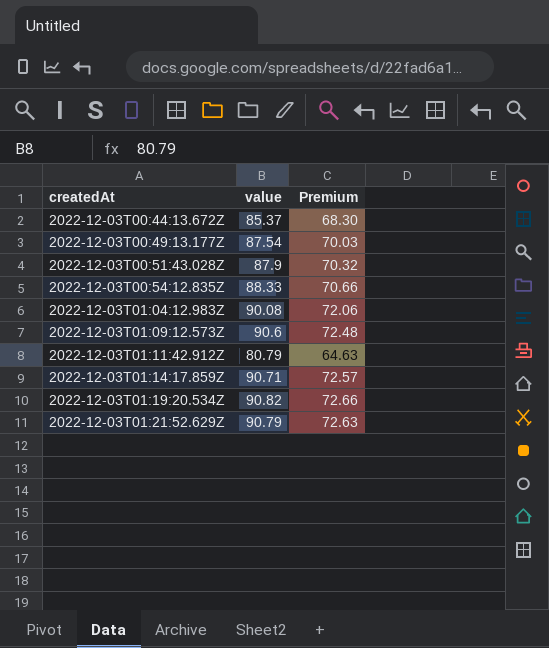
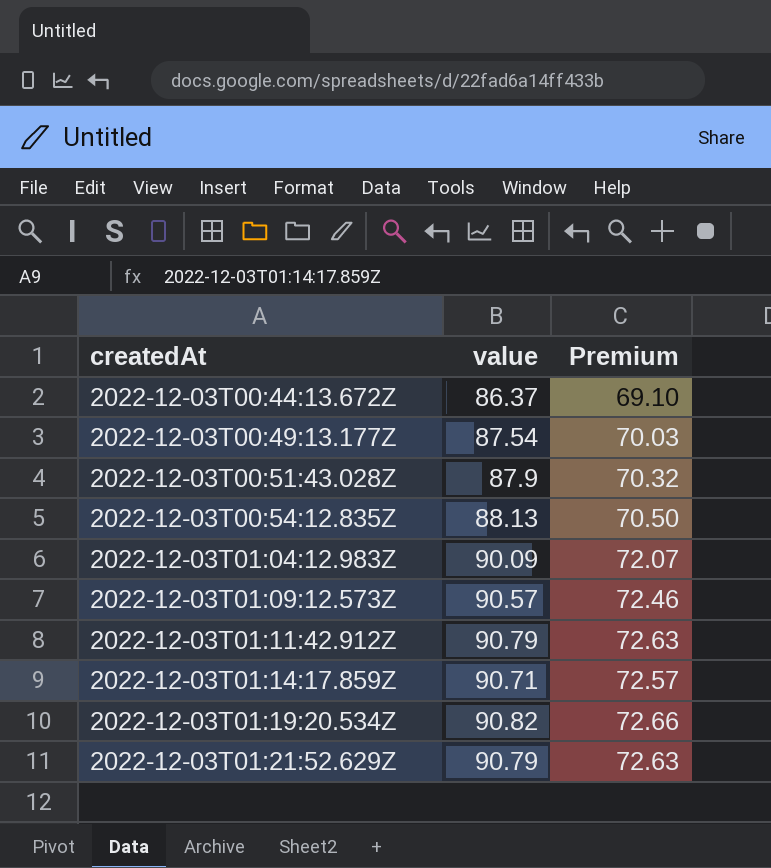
2022-12-03T00:44:13.672Z | value: 85.37 -> 86.37
2022-12-03T00:44:13.672Z | Premium: 68.30 -> 69.10
2022-12-03T00:54:12.835Z | value: 88.33 -> 88.13
2022-12-03T00:54:12.835Z | Premium: 70.66 -> 70.50
2022-12-03T01:04:12.983Z | value: 90.08 -> 90.09
2022-12-03T01:04:12.983Z | Premium: 72.06 -> 72.07
2022-12-03T01:09:12.573Z | value: 90.6 -> 90.57
2022-12-03T01:09:12.573Z | Premium: 72.48 -> 72.46
2022-12-03T01:11:42.912Z | value: 80.79 -> 90.79
2022-12-03T01:11:42.912Z | Premium: 64.63 -> 72.63

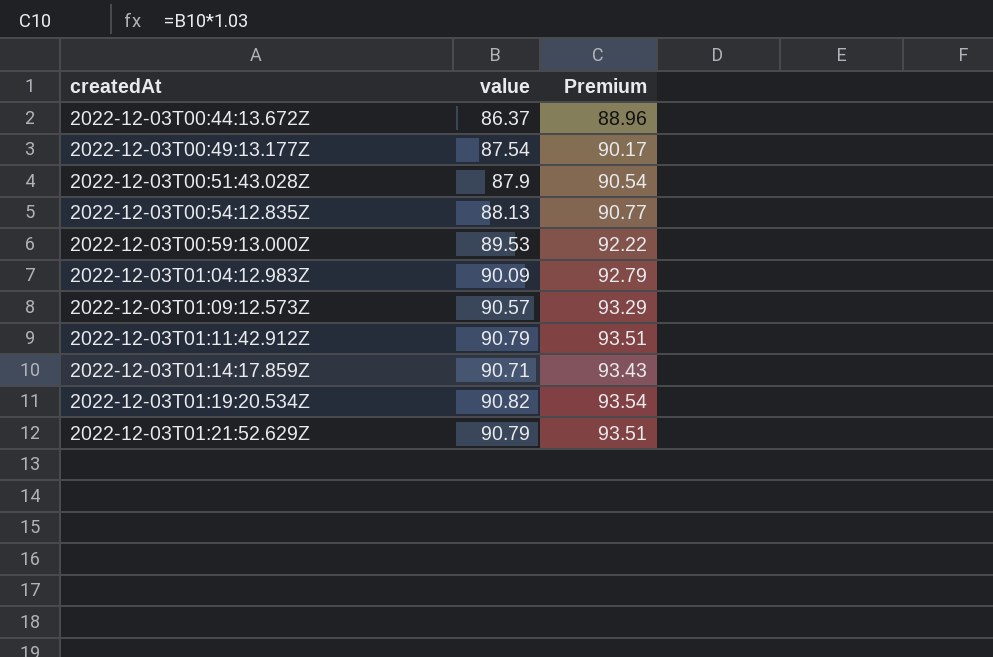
column Premium | formula: [value] * 0.8 -> [value] * 1.03
row 2022-12-03T00:59:13.000Z: none -> 89.53 | 92.22

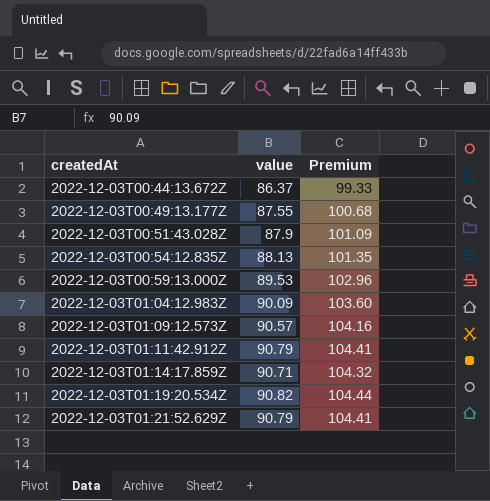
column Premium | formula: [value] * 1.03 -> [value] * 1.15
2022-12-03T00:49:13.177Z | value: 87.54 -> 87.55

